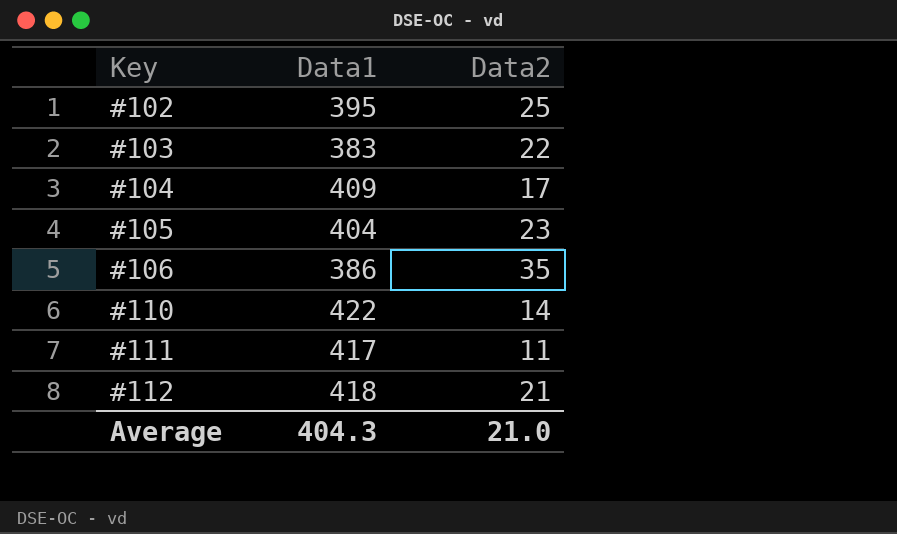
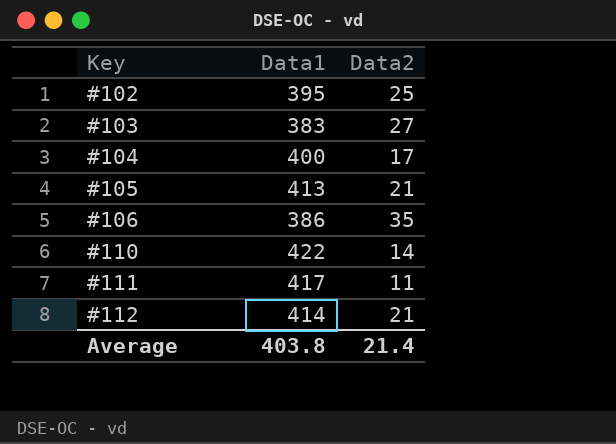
#103 | Data2: 22 -> 27
#104 | Data1: 409 -> 400
#105 | Data1: 404 -> 413
#105 | Data2: 23 -> 21
#112 | Data1: 418 -> 414
Average | Data1: 404.3 -> 403.8
Average | Data2: 21.0 -> 21.4

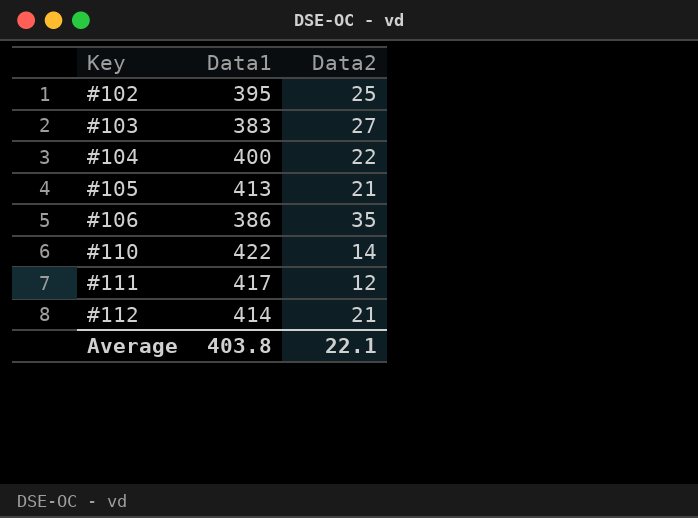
#104 | Data2: 17 -> 22
#111 | Data2: 11 -> 12
Average | Data2: 21.4 -> 22.1

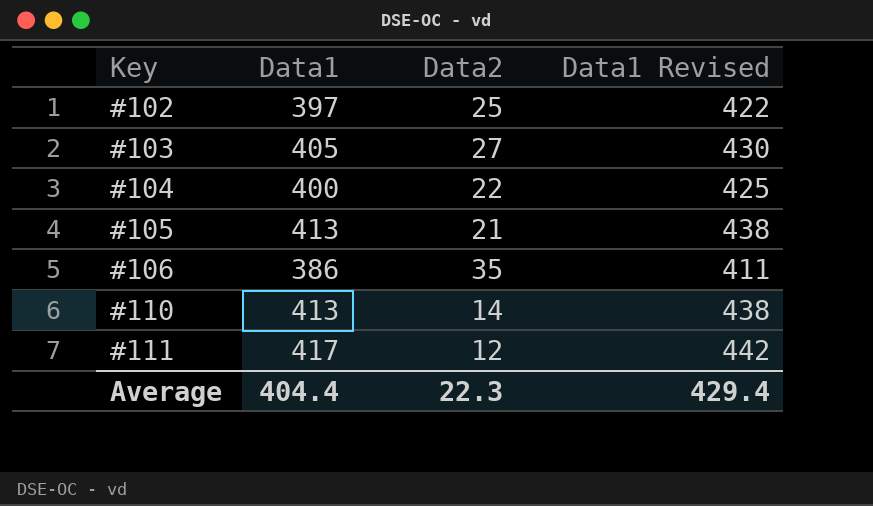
column Data1 Revised | formula: none -> [Data1] + 25
row #112: 414 | 21 -> none
#102 | Data1: 395 -> 397
#103 | Data1: 383 -> 405
#110 | Data1: 422 -> 413
Average | Data1: 403.8 -> 404.4
Average | Data2: 22.1 -> 22.3

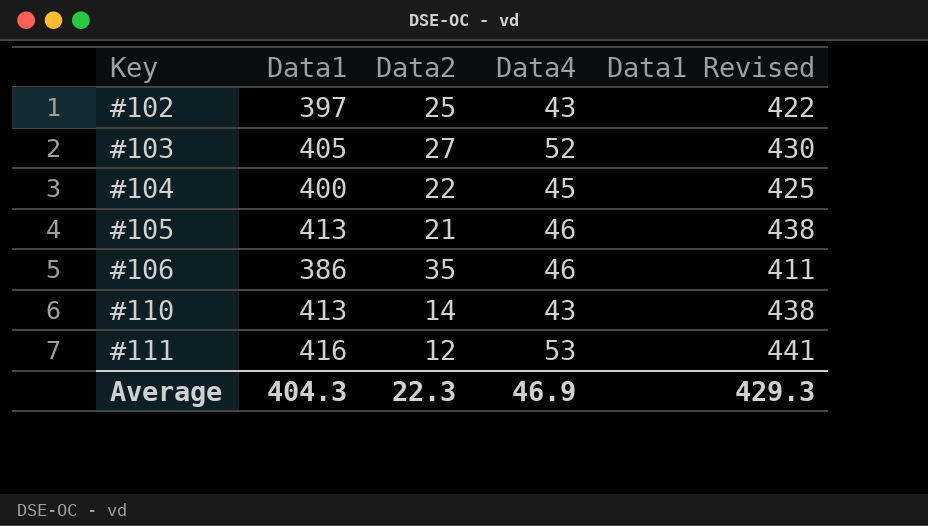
column Data4 | position: none -> 4
#111 | Data1: 417 -> 416
#111 | Data1 Revised: 442 -> 441
Average | Data1: 404.4 -> 404.3
Average | Data1 Revised: 429.4 -> 429.3

